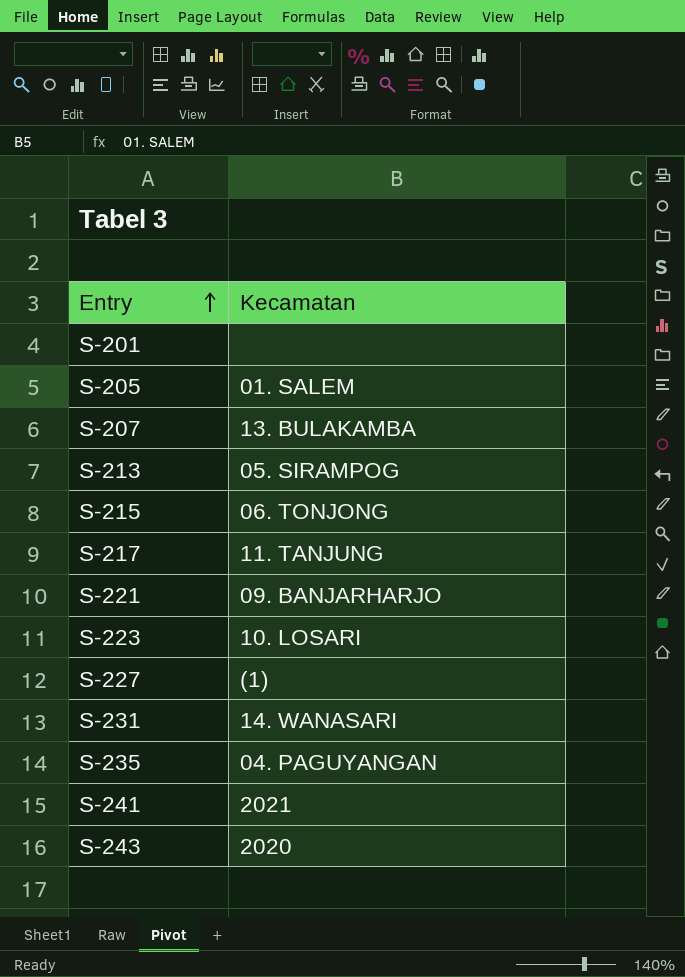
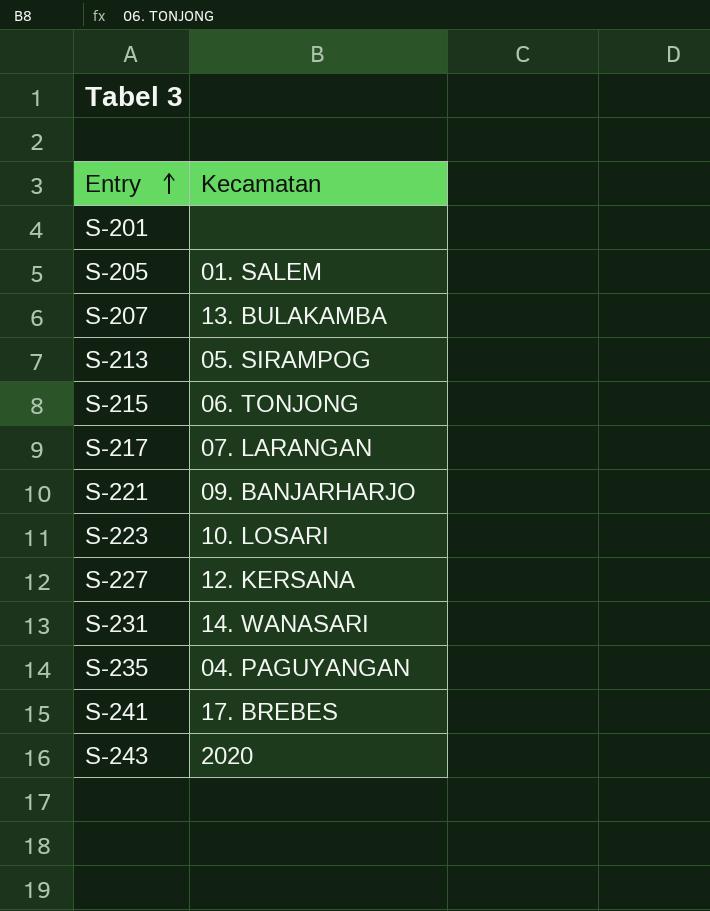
S-217 | Kecamatan: 11. TANJUNG -> 07. LARANGAN
S-227 | Kecamatan: (1) -> 12. KERSANA
S-241 | Kecamatan: 2021 -> 17. BREBES

